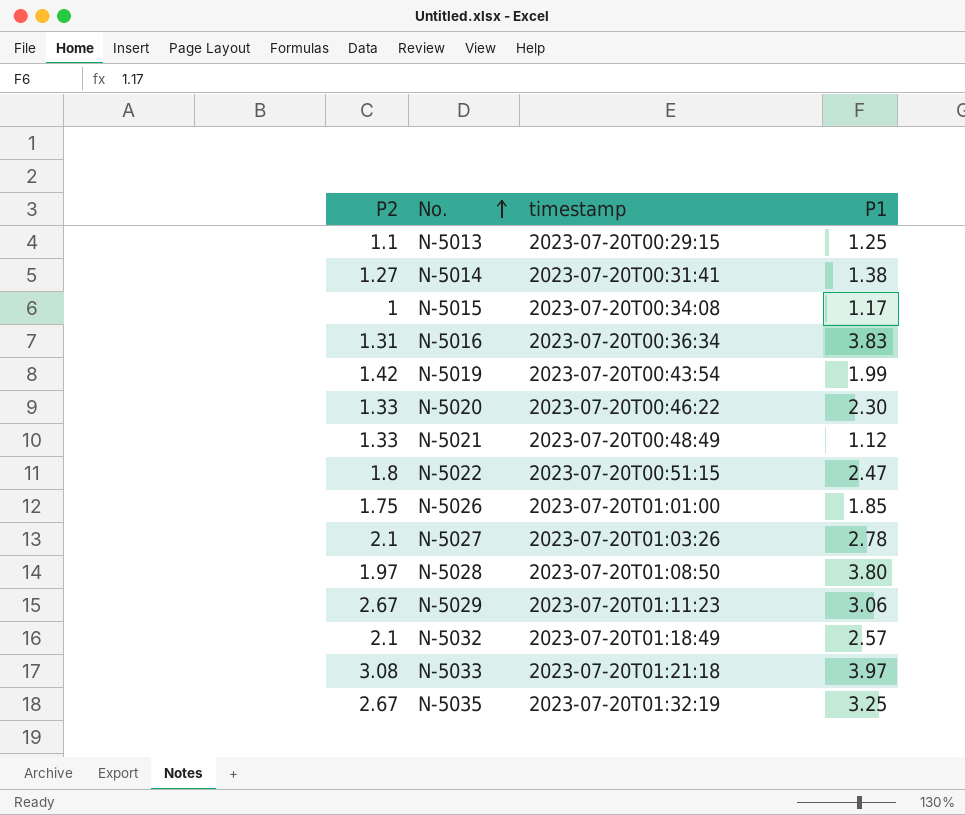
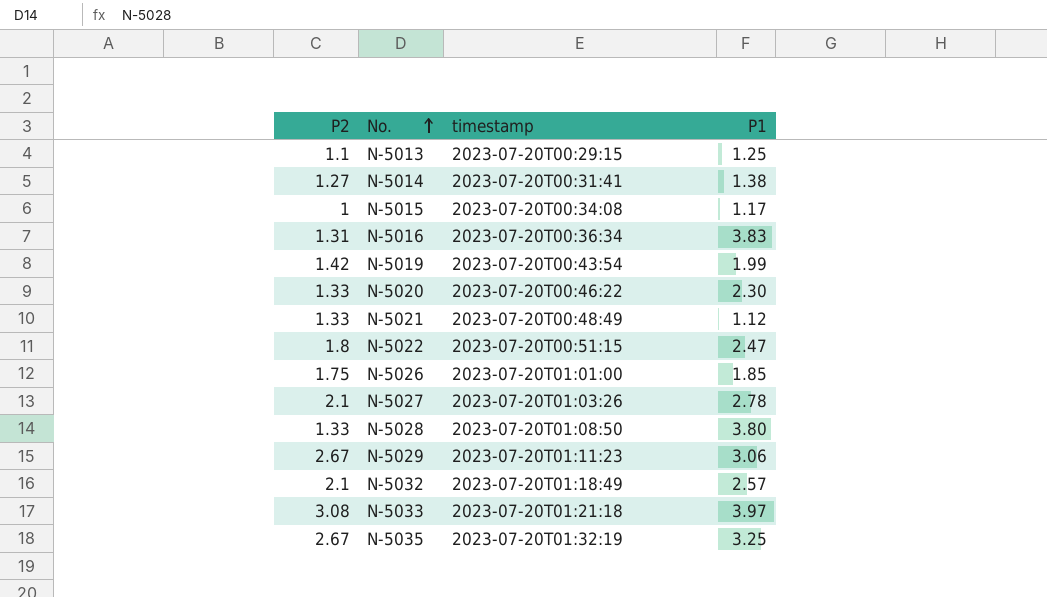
N-5028 | P2: 1.97 -> 1.33

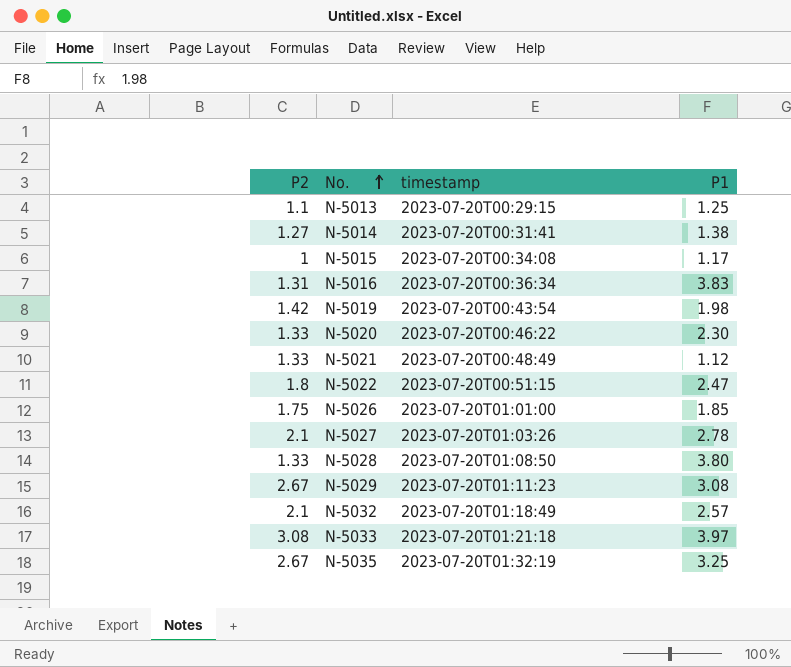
N-5019 | P1: 1.99 -> 1.98
N-5029 | P1: 3.06 -> 3.08

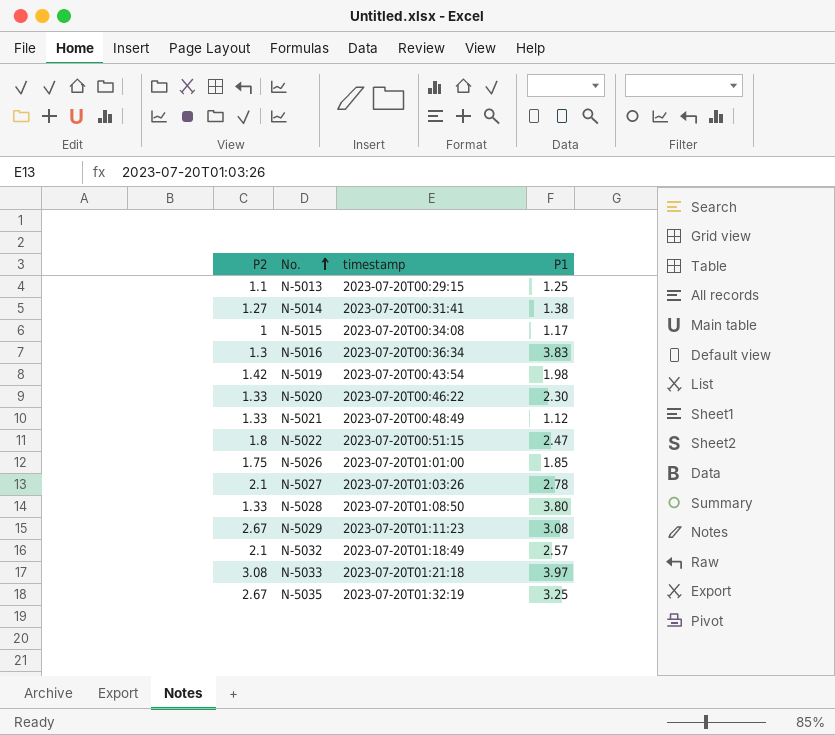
N-5016 | P2: 1.31 -> 1.3

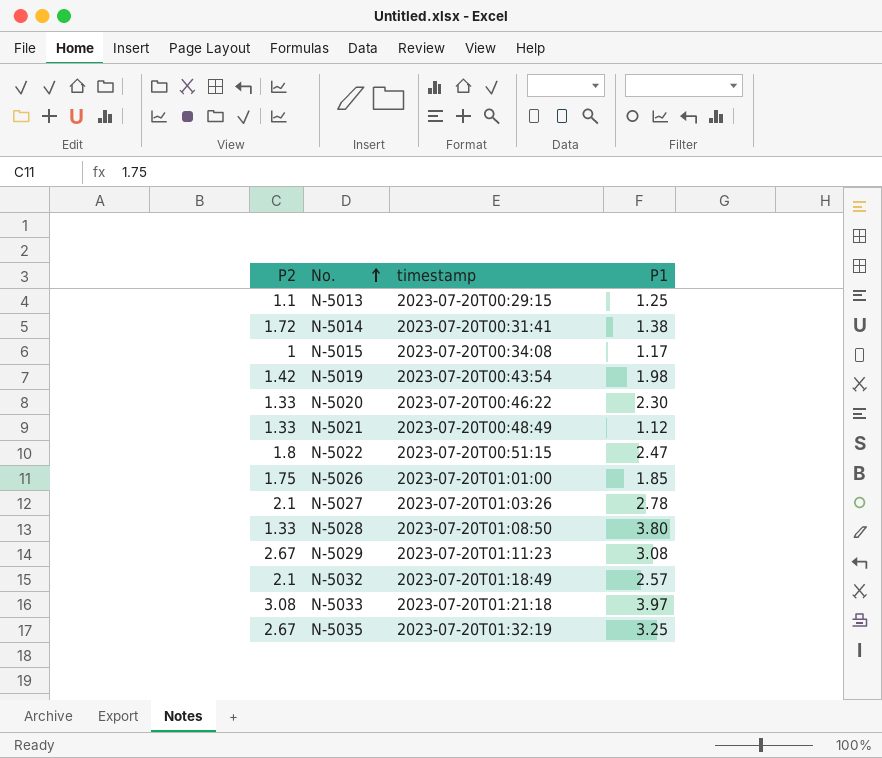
row N-5016: 1.3 | 2023-07-20T00:36:34 | 3.83 -> none
N-5014 | P2: 1.27 -> 1.72

